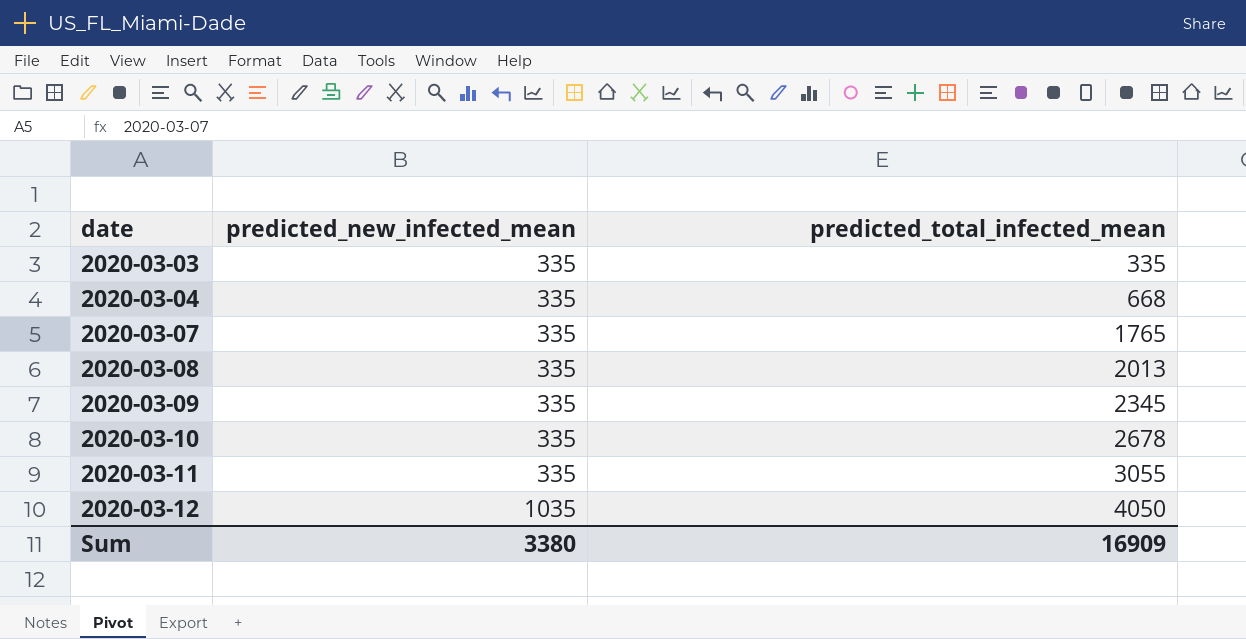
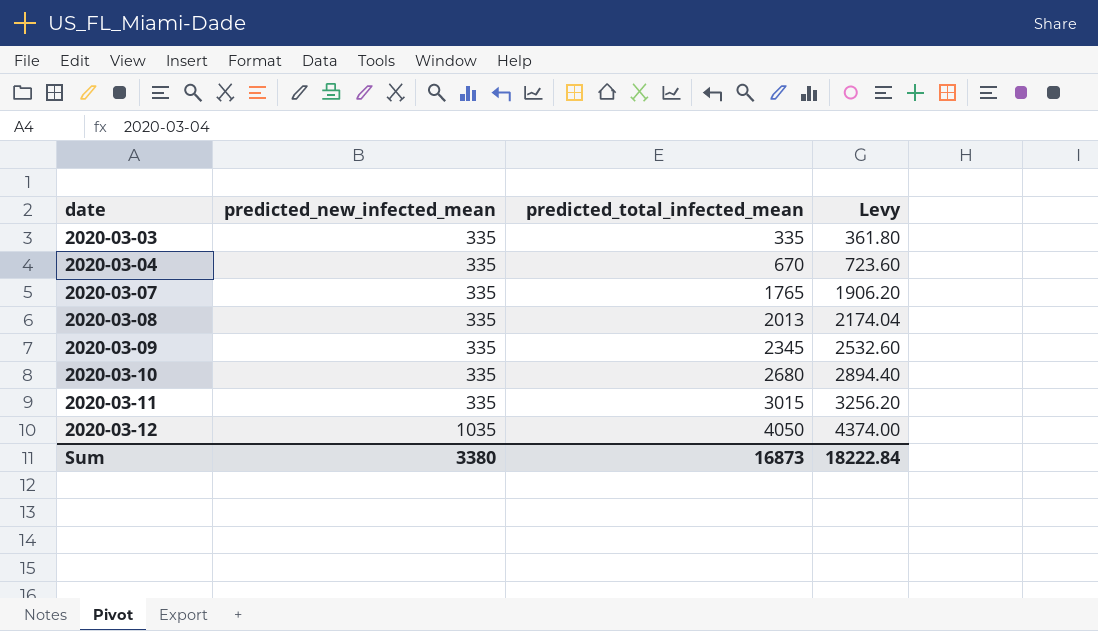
column Levy | formula: none -> [predicted_total_infected_mean] * 1.08
2020-03-04 | predicted_total_infected_mean: 668 -> 670
2020-03-10 | predicted_total_infected_mean: 2678 -> 2680
2020-03-11 | predicted_total_infected_mean: 3055 -> 3015
Sum | predicted_total_infected_mean: 16909 -> 16873

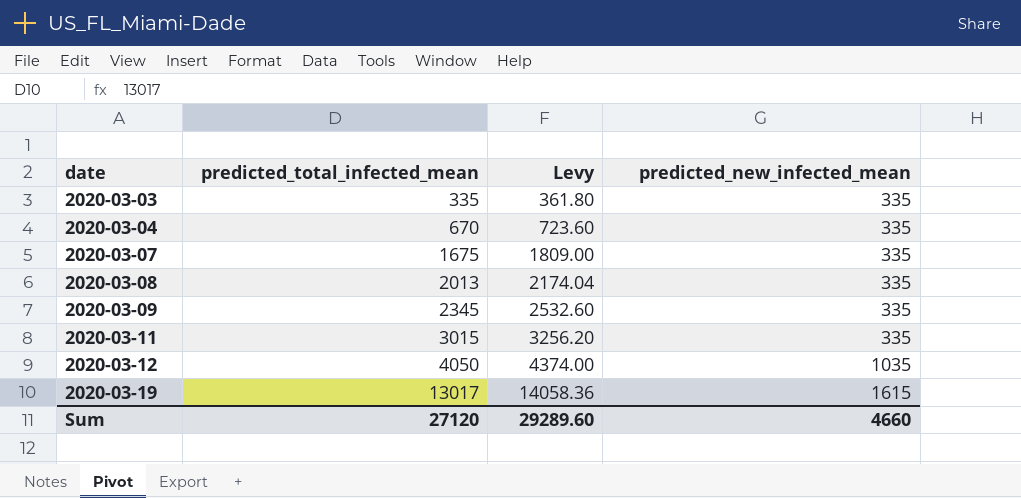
column predicted_new_infected_mean | position: 2 -> 4
row 2020-03-10: 335 | 2680 | 2894.40 -> none
2020-03-07 | predicted_total_infected_mean: 1765 -> 1675
2020-03-07 | Levy: 1906.20 -> 1809.00
row 2020-03-19: none -> 13017 | 14058.36 | 1615
Sum | predicted_total_infected_mean: 16873 -> 27120
Sum | Levy: 18222.84 -> 29289.60
Sum | predicted_new_infected_mean: 3380 -> 4660

